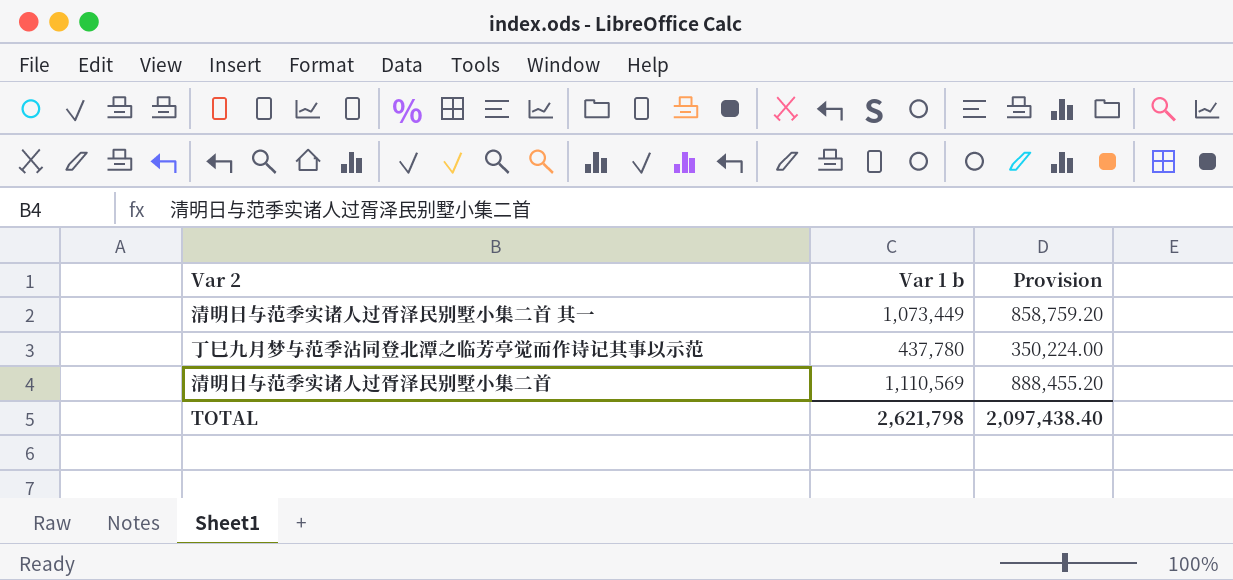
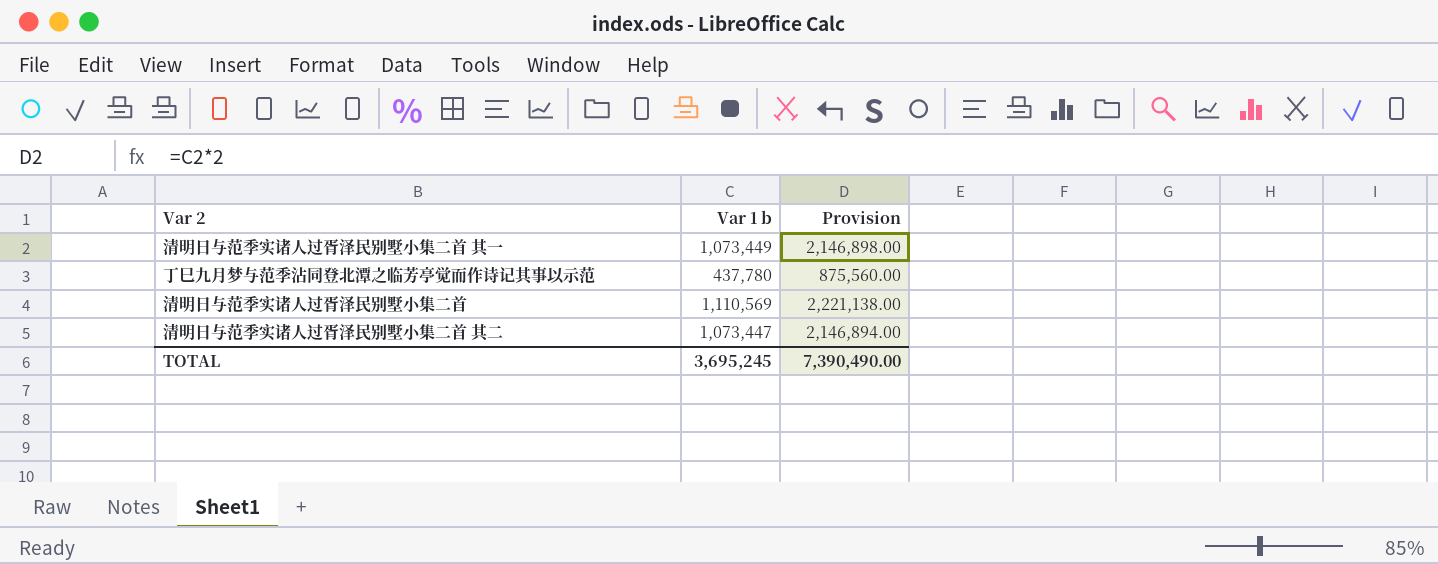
column Provision | formula: [Var 1 b] * 0.8 -> [Var 1 b] * 2
row 清明日与范季实诸人过胥泽民别墅小集二首 其二: none -> 1,073,447 | 2,146,894.00
TOTAL | Var 1 b: 2,621,798 -> 3,695,245
TOTAL | Provision: 2,097,438.40 -> 7,390,490.00

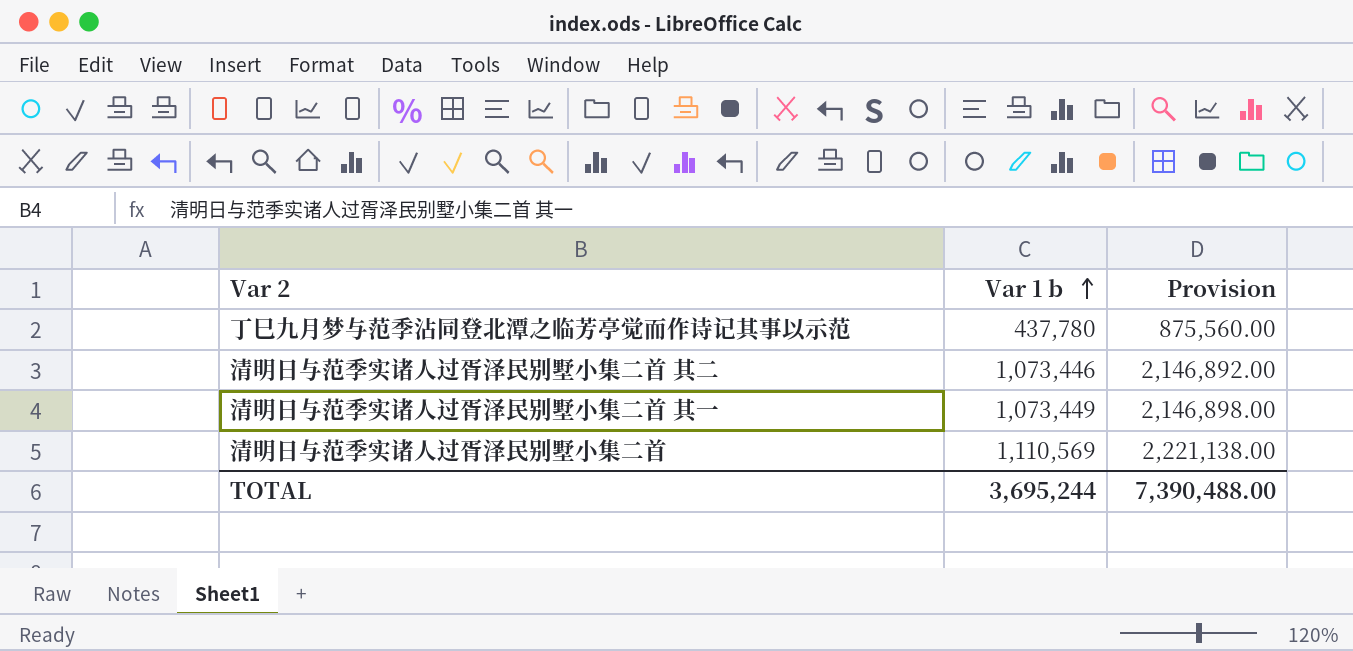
row order: none -> Var 1 b ascending
清明日与范季实诸人过胥泽民别墅小集二首 其二 | Var 1 b: 1,073,447 -> 1,073,446
清明日与范季实诸人过胥泽民别墅小集二首 其二 | Provision: 2,146,894.00 -> 2,146,892.00
TOTAL | Var 1 b: 3,695,245 -> 3,695,244
TOTAL | Provision: 7,390,490.00 -> 7,390,488.00

